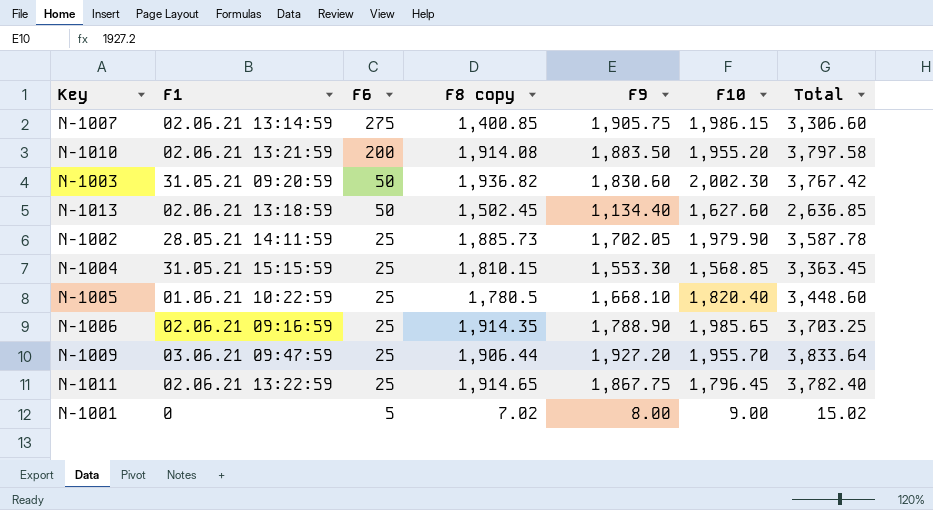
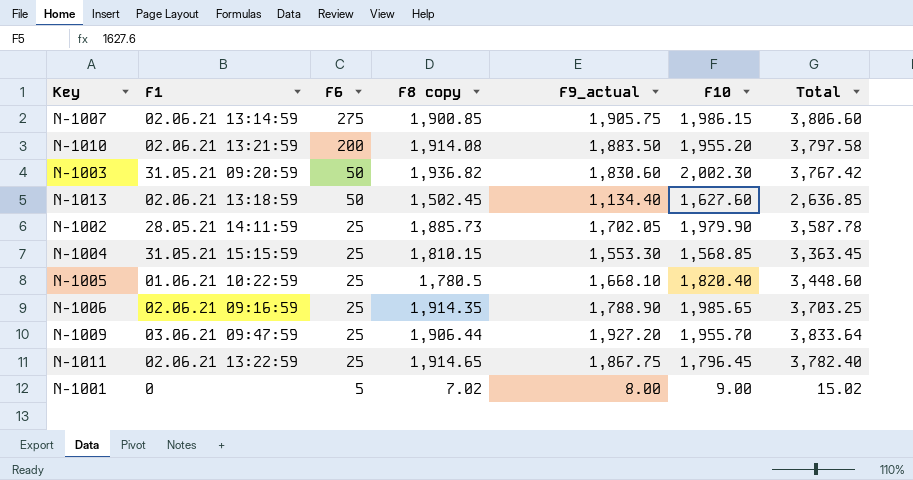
column name: F9 -> F9_actual
N-1007 | F8 copy: 1,400.85 -> 1,900.85
N-1007 | Total: 3,306.60 -> 3,806.60

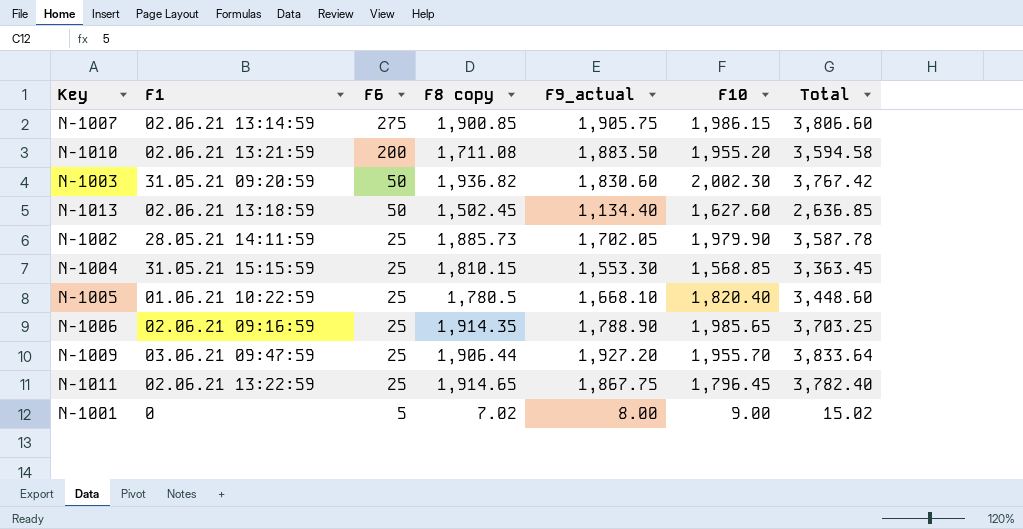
N-1010 | F8 copy: 1,914.08 -> 1,711.08
N-1010 | Total: 3,797.58 -> 3,594.58

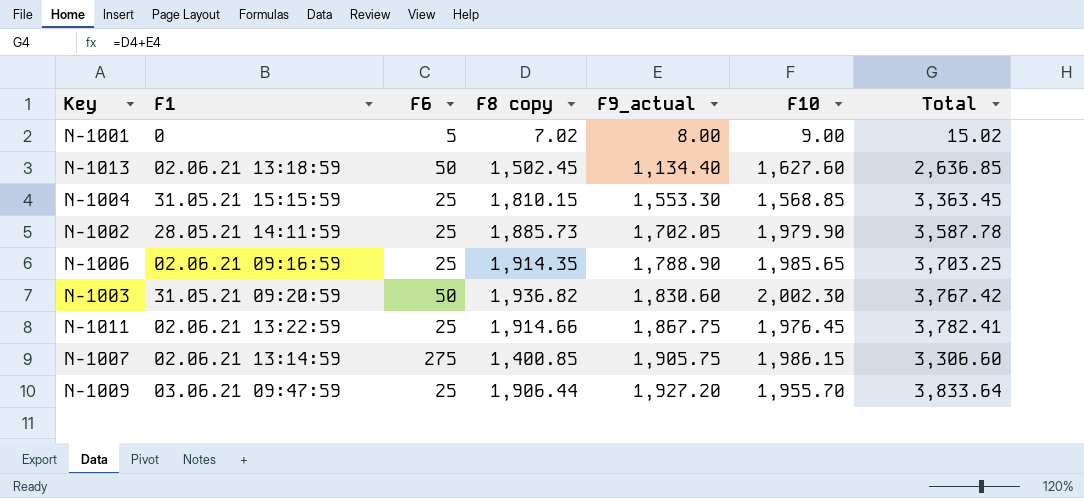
row order: F6 descending -> F9_actual ascending
row N-1010: 02.06.21 13:21:59 | 200 | 1,711.08 | 1,883.50 | 1,955.20 | 3,594.58 -> none
row N-1005: 01.06.21 10:22:59 | 25 | 1,780.5 | 1,668.10 | 1,820.40 | 3,448.60 -> none
N-1011 | F8 copy: 1,914.65 -> 1,914.66
N-1011 | F10: 1,796.45 -> 1,976.45
N-1011 | Total: 3,782.40 -> 3,782.41
N-1007 | F8 copy: 1,900.85 -> 1,400.85
N-1007 | Total: 3,806.60 -> 3,306.60

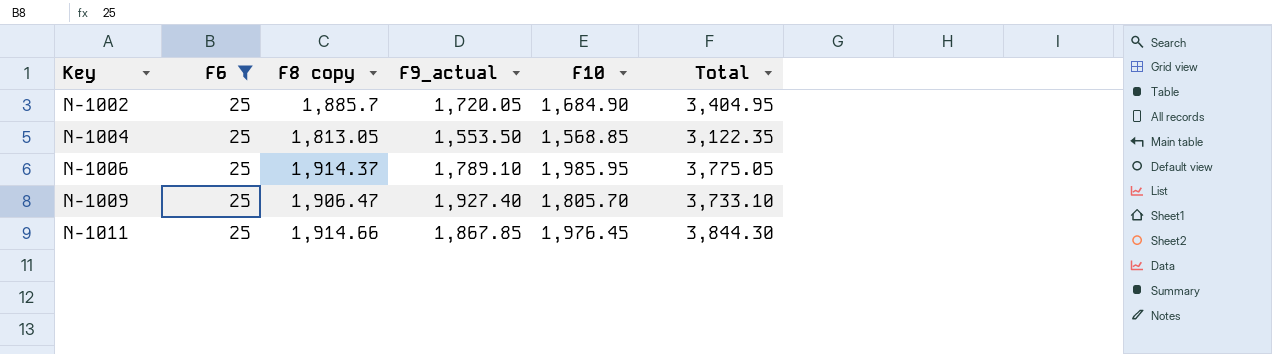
filter: none -> F6 = 25
row order: F9_actual ascending -> Key ascending
column F1 | position: 2 -> none
column Total | formula: [F8 copy] + [F9_actual] -> [F9_actual] + [F10]
N-1002 | F8 copy: 1,885.73 -> 1,885.7
N-1002 | F9_actual: 1,702.05 -> 1,720.05
N-1002 | F10: 1,979.90 -> 1,684.90
N-1004 | F8 copy: 1,810.15 -> 1,813.05
N-1004 | F9_actual: 1,553.30 -> 1,553.50
N-1006 | F8 copy: 1,914.35 -> 1,914.37
N-1006 | F9_actual: 1,788.90 -> 1,789.10
N-1006 | F10: 1,985.65 -> 1,985.95
N-1009 | F8 copy: 1,906.44 -> 1,906.47
N-1009 | F9_actual: 1,927.20 -> 1,927.40
N-1009 | F10: 1,955.70 -> 1,805.70
N-1011 | F9_actual: 1,867.75 -> 1,867.85

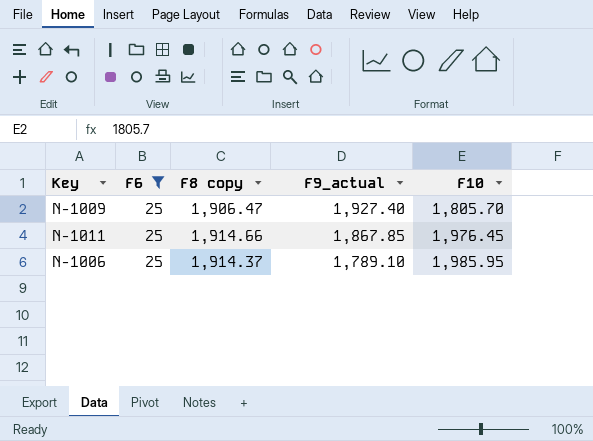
row order: Key ascending -> F9_actual descending
column Total | formula: [F9_actual] + [F10] -> none
row N-1002: 25 | 1,885.7 | 1,720.05 | 1,684.90 | 3,404.95 -> none
row N-1004: 25 | 1,813.05 | 1,553.50 | 1,568.85 | 3,122.35 -> none

